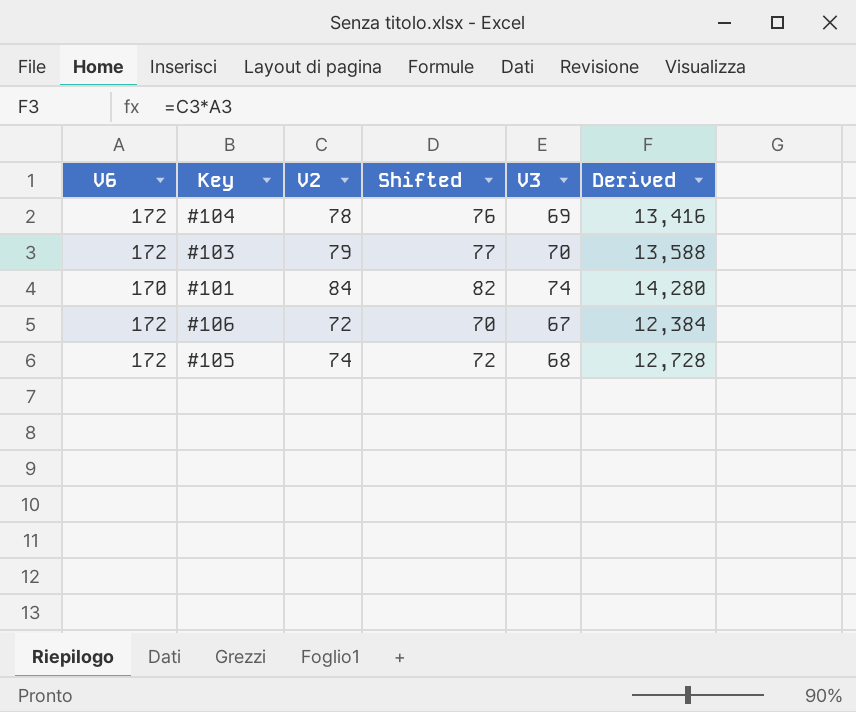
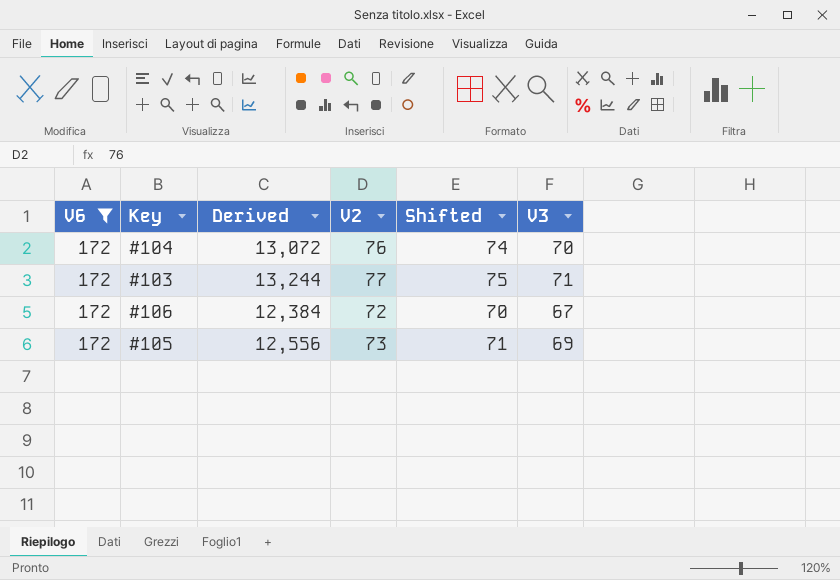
filter: none -> V6 = 172
column Derived | position: 6 -> 3
#104 | Derived: 13,416 -> 13,072
#104 | V2: 78 -> 76
#104 | Shifted: 76 -> 74
#104 | V3: 69 -> 70
#103 | Derived: 13,588 -> 13,244
#103 | V2: 79 -> 77
#103 | Shifted: 77 -> 75
#103 | V3: 70 -> 71
#105 | Derived: 12,728 -> 12,556
#105 | V2: 74 -> 73
#105 | Shifted: 72 -> 71
#105 | V3: 68 -> 69

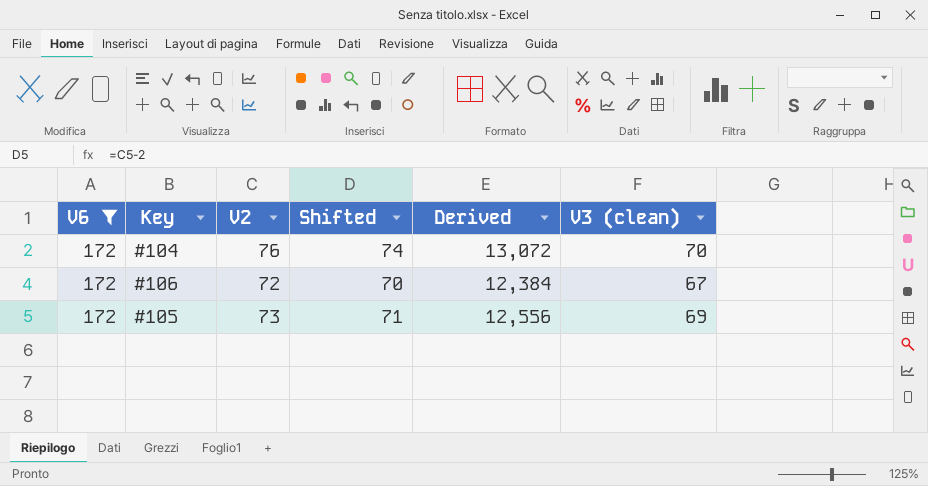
column Derived | position: 3 -> 5
column name: V3 -> V3 (clean)
row #103: 172 | 13,244 | 77 | 75 | 71 -> none

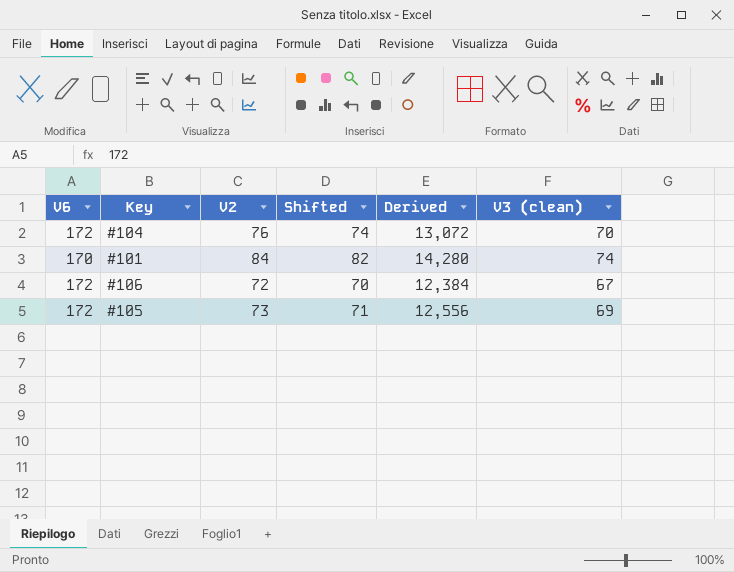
filter: V6 = 172 -> none

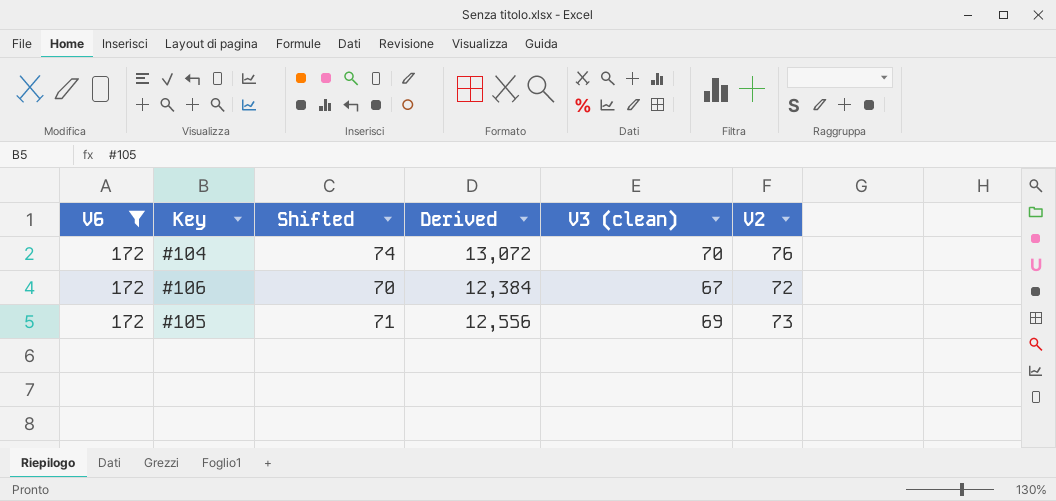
filter: none -> V6 = 172
column V2 | position: 3 -> 6

